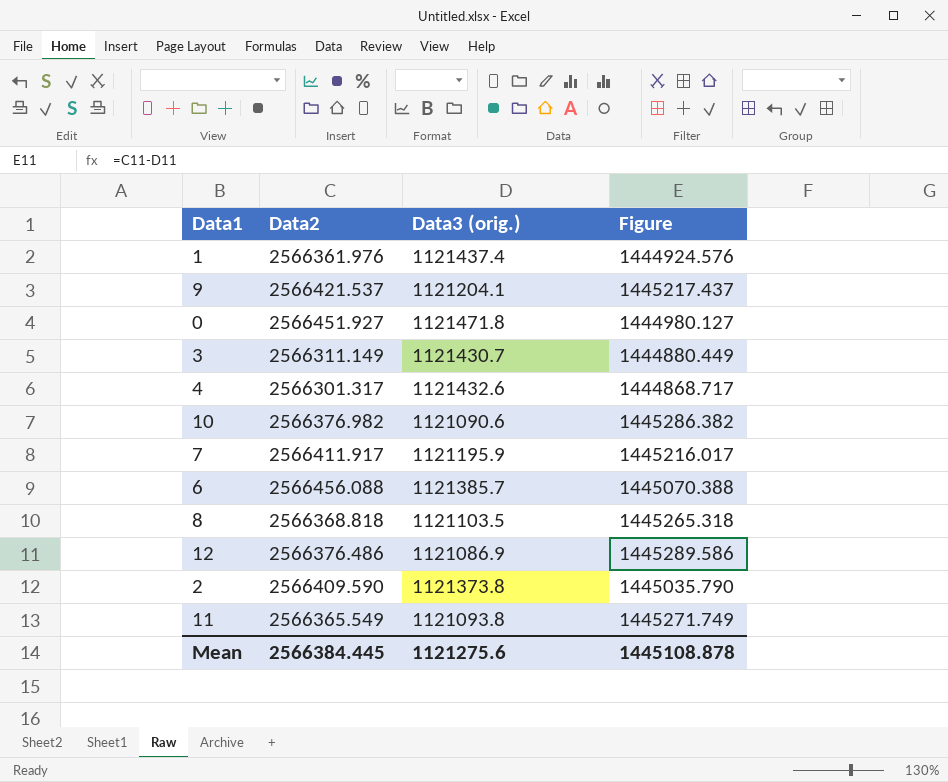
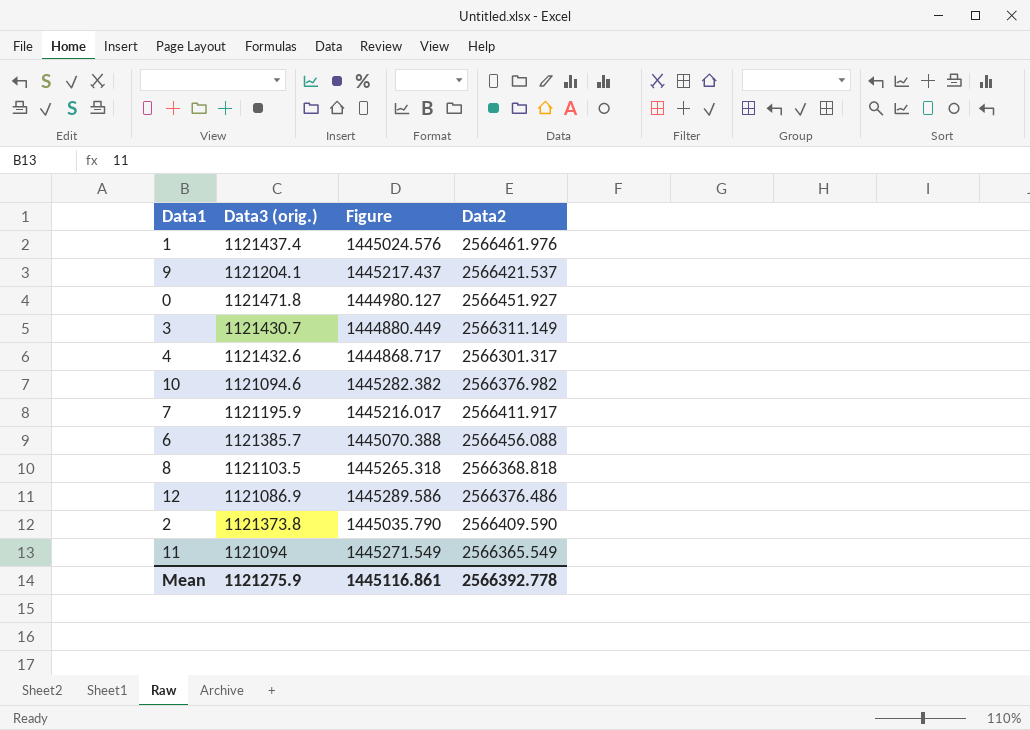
column Data2 | position: 2 -> 4
1 | Figure: 1444924.576 -> 1445024.576
1 | Data2: 2566361.976 -> 2566461.976
10 | Data3 (orig.): 1121090.6 -> 1121094.6
10 | Figure: 1445286.382 -> 1445282.382
11 | Data3 (orig.): 1121093.8 -> 1121094
11 | Figure: 1445271.749 -> 1445271.549
Mean | Data3 (orig.): 1121275.6 -> 1121275.9
Mean | Figure: 1445108.878 -> 1445116.861
Mean | Data2: 2566384.445 -> 2566392.778

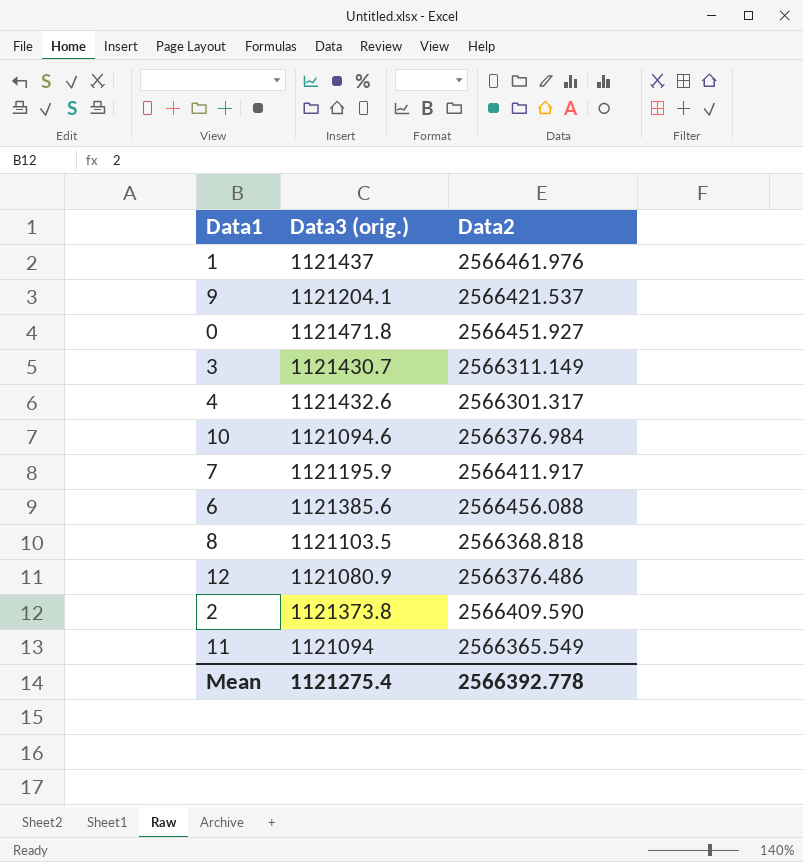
column Figure | formula: [Data2] - [Data3 (orig.)] -> none
1 | Data3 (orig.): 1121437.4 -> 1121437
10 | Data2: 2566376.982 -> 2566376.984
6 | Data3 (orig.): 1121385.7 -> 1121385.6
12 | Data3 (orig.): 1121086.9 -> 1121080.9
Mean | Data3 (orig.): 1121275.9 -> 1121275.4

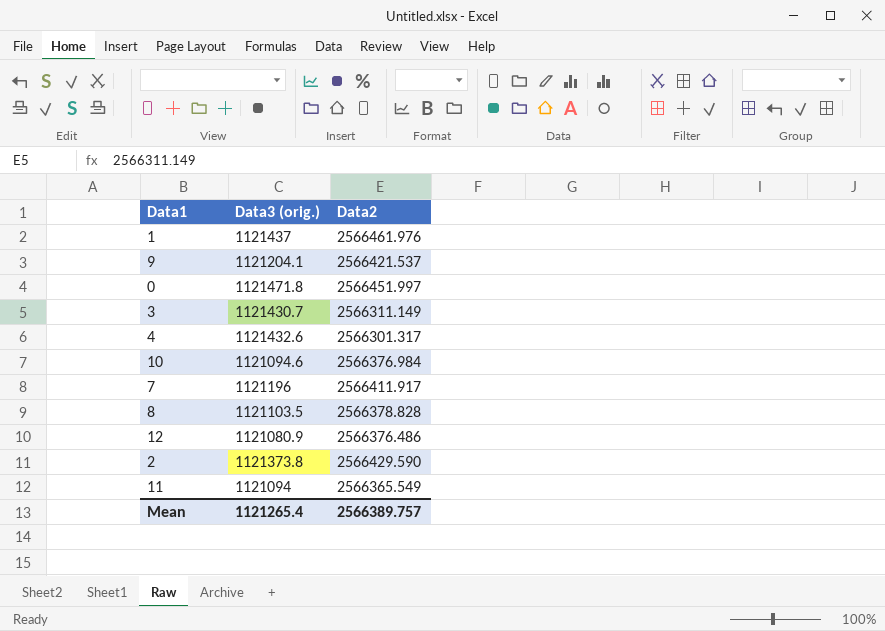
row 6: 1121385.6 | 2566456.088 -> none
0 | Data2: 2566451.927 -> 2566451.997
7 | Data3 (orig.): 1121195.9 -> 1121196
8 | Data2: 2566368.818 -> 2566378.828
2 | Data2: 2566409.590 -> 2566429.590
Mean | Data3 (orig.): 1121275.4 -> 1121265.4
Mean | Data2: 2566392.778 -> 2566389.757

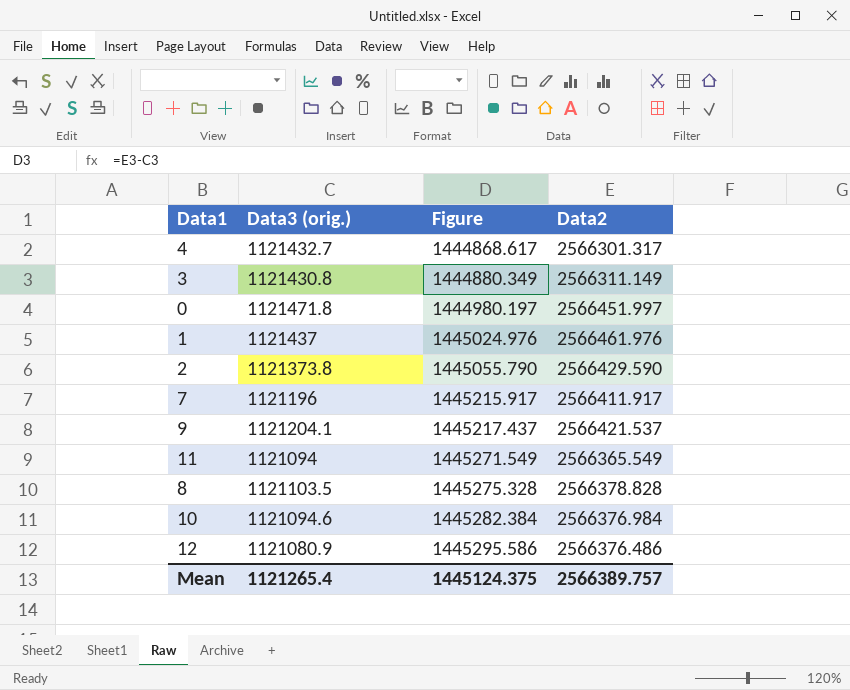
row order: none -> Figure ascending
column Figure | formula: none -> [Data2] - [Data3 (orig.)]
4 | Data3 (orig.): 1121432.6 -> 1121432.7
3 | Data3 (orig.): 1121430.7 -> 1121430.8

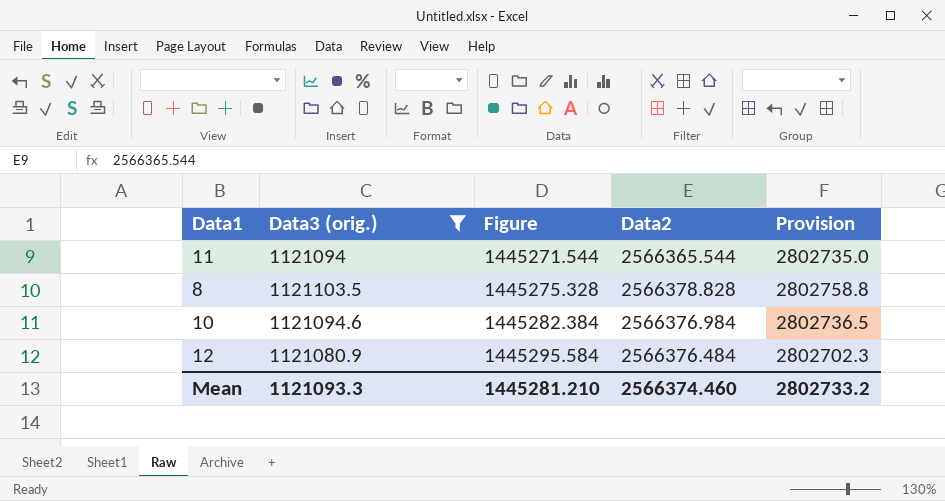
filter: none -> Data3 (orig.) <= 1121103.5
column Provision | formula: none -> [Data3 (orig.)] * 2.5
11 | Figure: 1445271.549 -> 1445271.544
11 | Data2: 2566365.549 -> 2566365.544
12 | Figure: 1445295.586 -> 1445295.584
12 | Data2: 2566376.486 -> 2566376.484
Mean | Data3 (orig.): 1121265.4 -> 1121093.3
Mean | Figure: 1445124.375 -> 1445281.210
Mean | Data2: 2566389.757 -> 2566374.460

